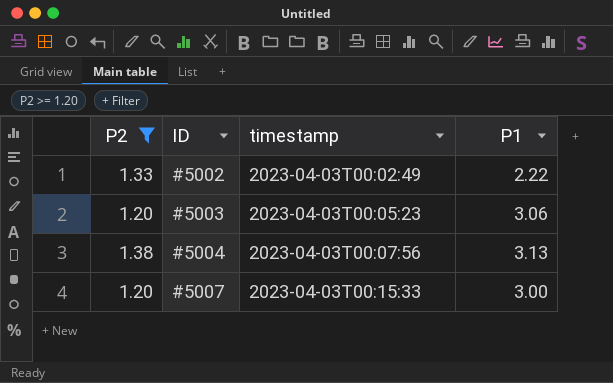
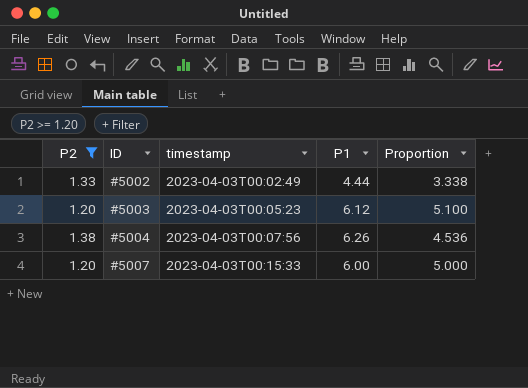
column Proportion | formula: none -> [P1] / [P2]
#5002 | P1: 2.22 -> 4.44
#5003 | P1: 3.06 -> 6.12
#5004 | P1: 3.13 -> 6.26
#5007 | P1: 3.00 -> 6.00

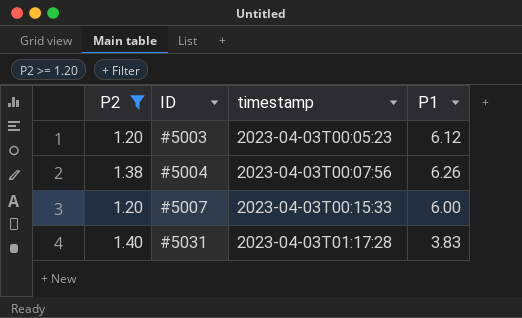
column Proportion | formula: [P1] / [P2] -> none
row #5002: 1.33 | 2023-04-03T00:02:49 | 4.44 | 3.338 -> none
row #5031: none -> 1.40 | 2023-04-03T01:17:28 | 3.83

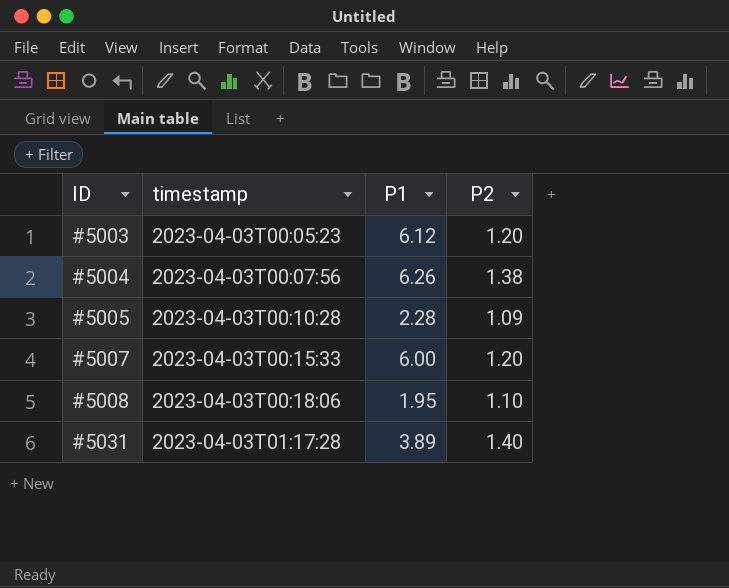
filter: P2 >= 1.20 -> none
column P2 | position: 1 -> 4
#5031 | P1: 3.83 -> 3.89

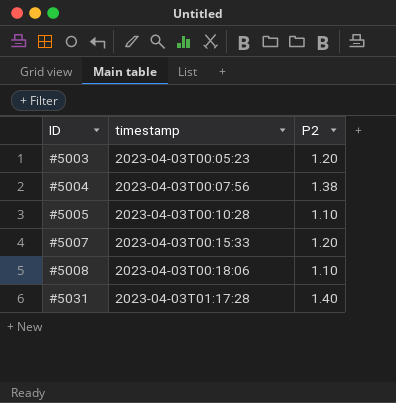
column P1 | position: 3 -> none
#5005 | P2: 1.09 -> 1.10

